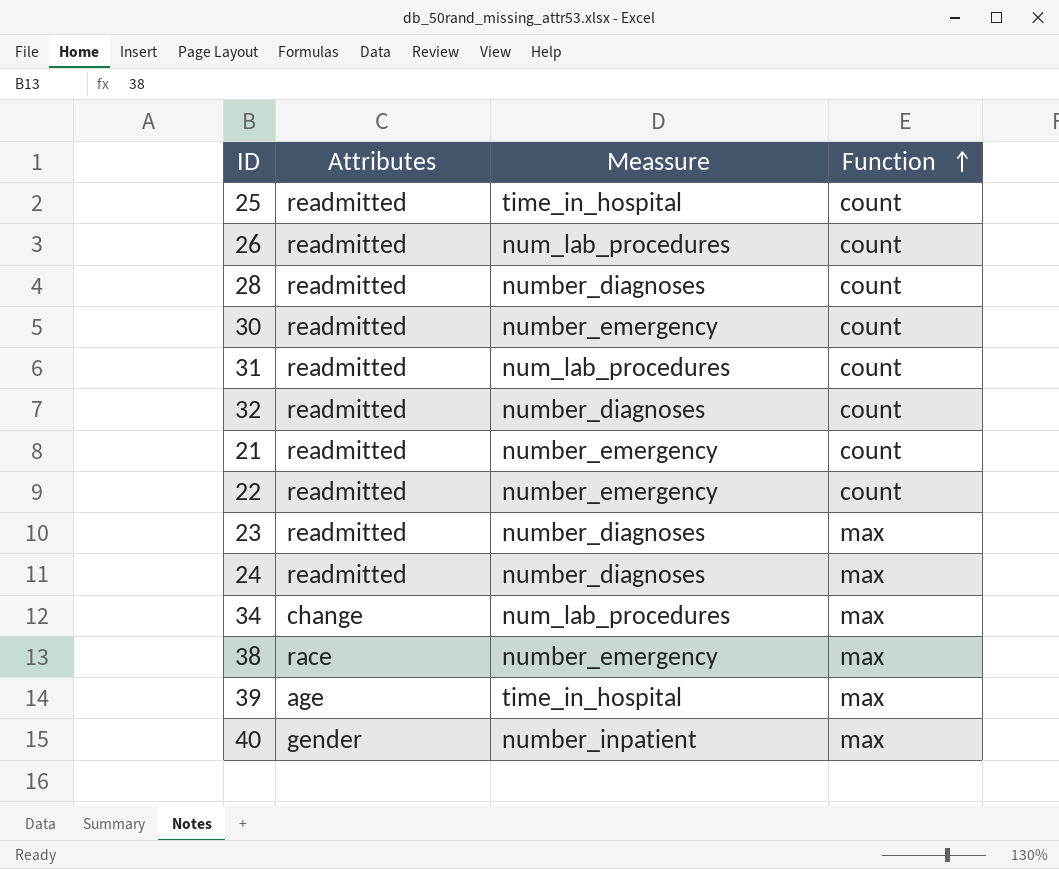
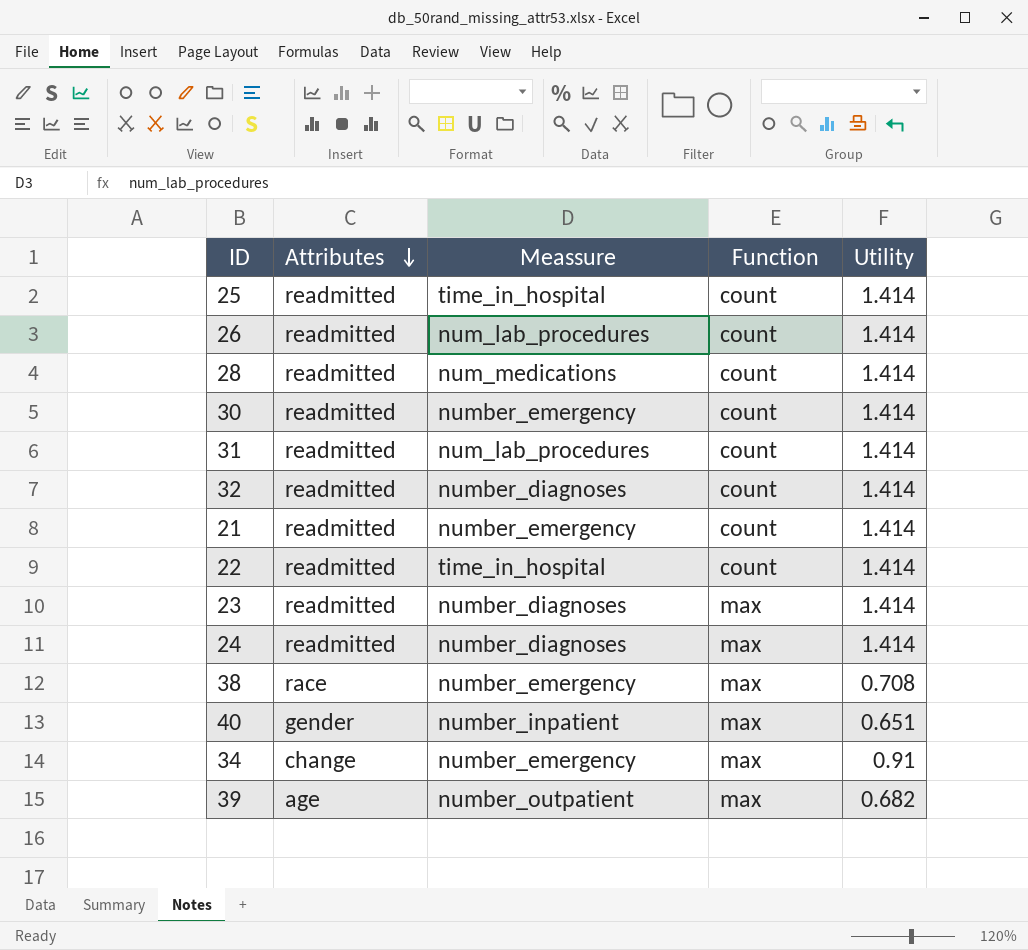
row order: Function ascending -> Attributes descending
column Utility | position: none -> 5
28 | Meassure: number_diagnoses -> num_medications
22 | Meassure: number_emergency -> time_in_hospital
34 | Meassure: num_lab_procedures -> number_emergency
39 | Meassure: time_in_hospital -> number_outpatient

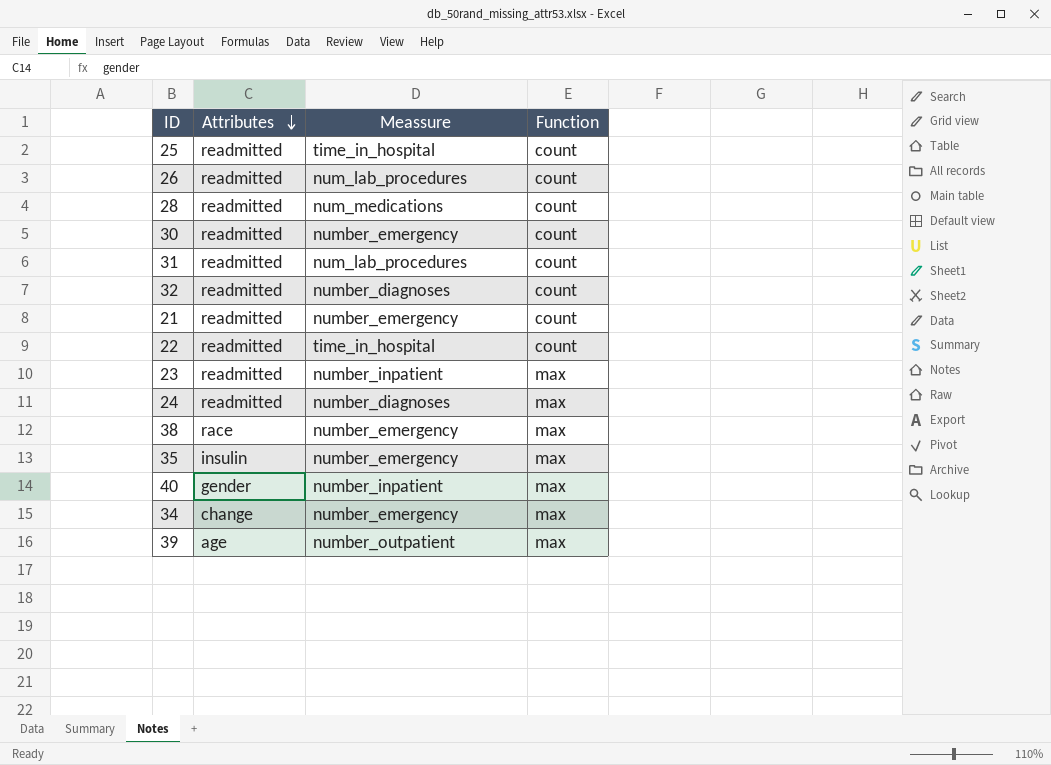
column Utility | position: 5 -> none
23 | Meassure: number_diagnoses -> number_inpatient
row 35: none -> insulin | number_emergency | max

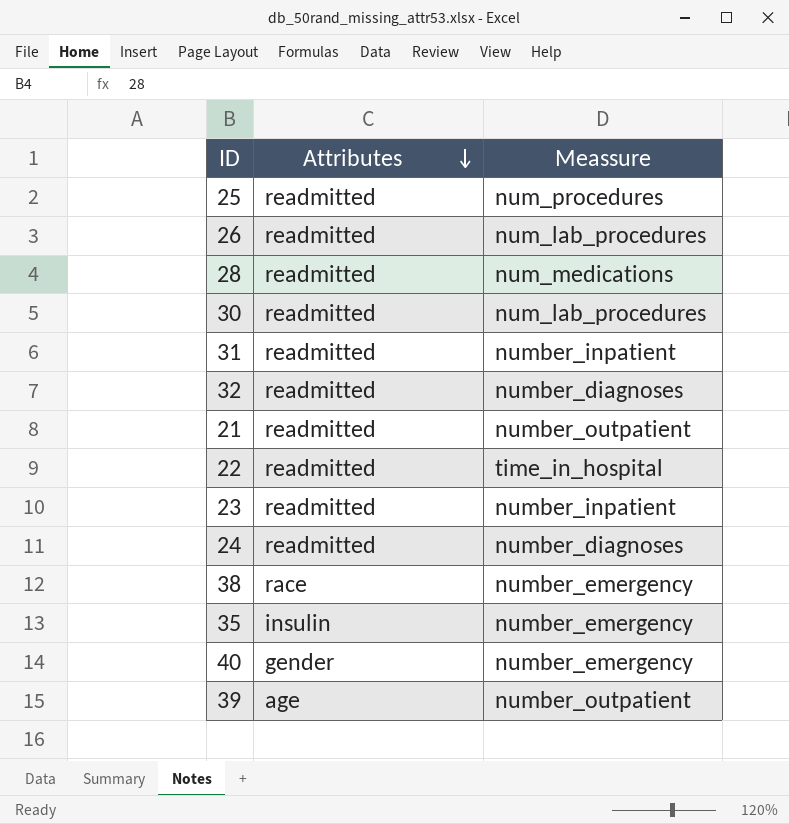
column Function | position: 4 -> none
row 34: change | number_emergency | max -> none
25 | Meassure: time_in_hospital -> num_procedures
30 | Meassure: number_emergency -> num_lab_procedures
31 | Meassure: num_lab_procedures -> number_inpatient
21 | Meassure: number_emergency -> number_outpatient
40 | Meassure: number_inpatient -> number_emergency

